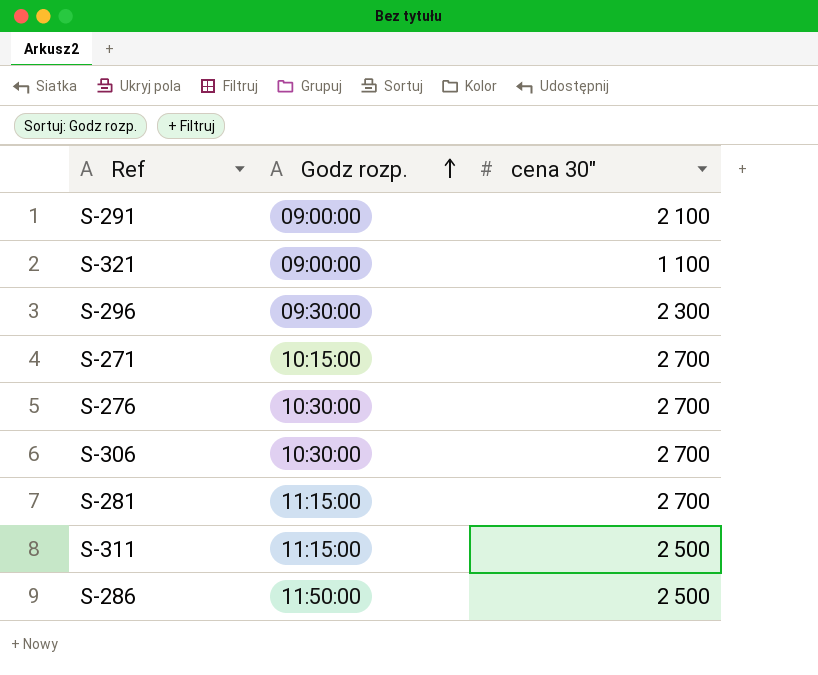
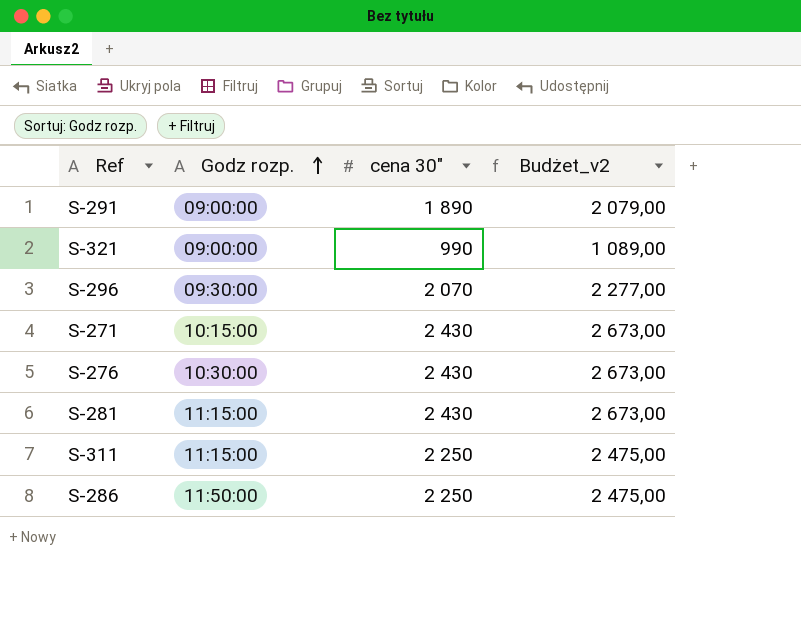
column Budżet_v2 | formula: none -> [cena 30"] * 1,1
row S-306: 10:30:00 | 2 700 -> none
S-291 | cena 30": 2 100 -> 1 890
S-321 | cena 30": 1 100 -> 990
S-296 | cena 30": 2 300 -> 2 070
S-271 | cena 30": 2 700 -> 2 430
S-276 | cena 30": 2 700 -> 2 430
S-281 | cena 30": 2 700 -> 2 430
S-311 | cena 30": 2 500 -> 2 250
S-286 | cena 30": 2 500 -> 2 250

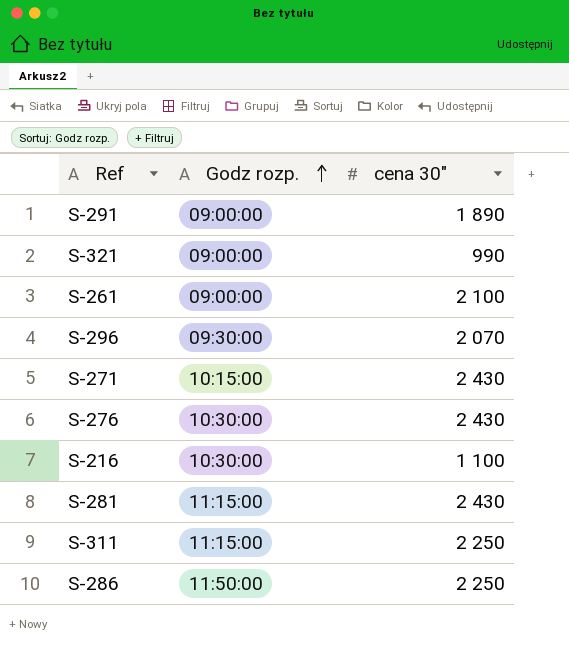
column Budżet_v2 | formula: [cena 30"] * 1,1 -> none
row S-261: none -> 09:00:00 | 2 100
row S-216: none -> 10:30:00 | 1 100

